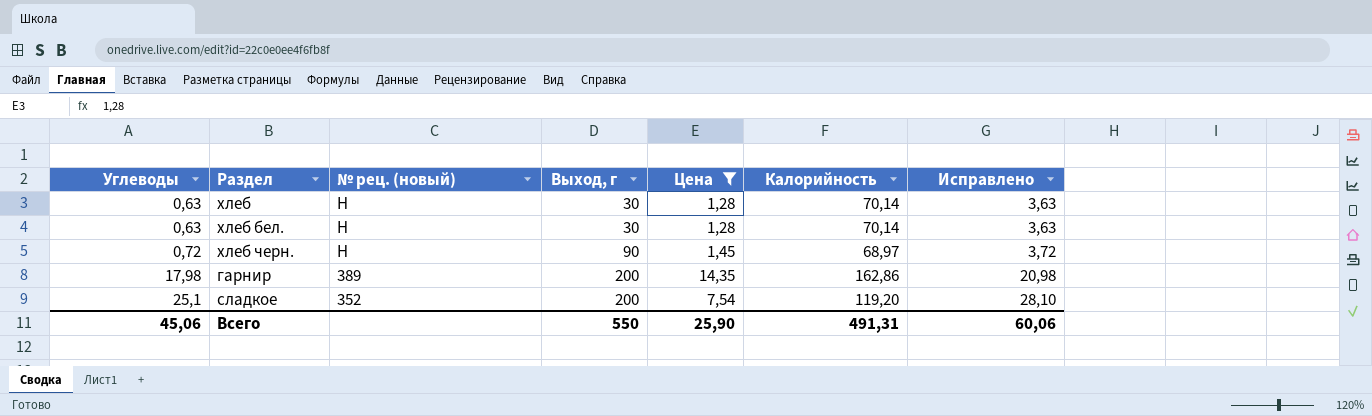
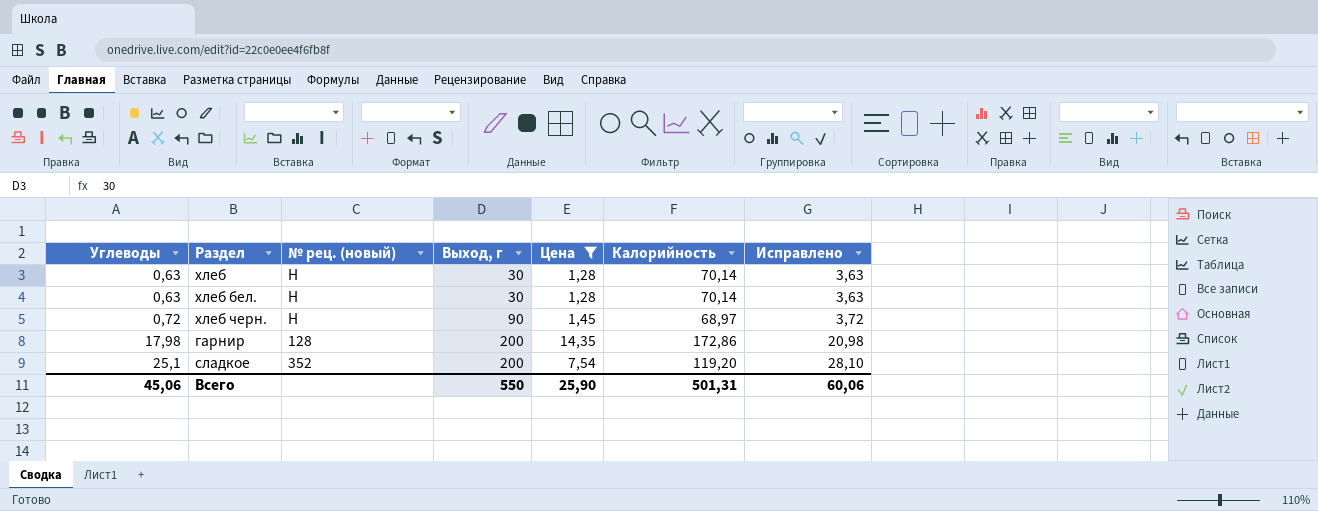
гарнир | № рец. (новый): 389 -> 128
гарнир | Калорийность: 162,86 -> 172,86
Всего | Калорийность: 491,31 -> 501,31

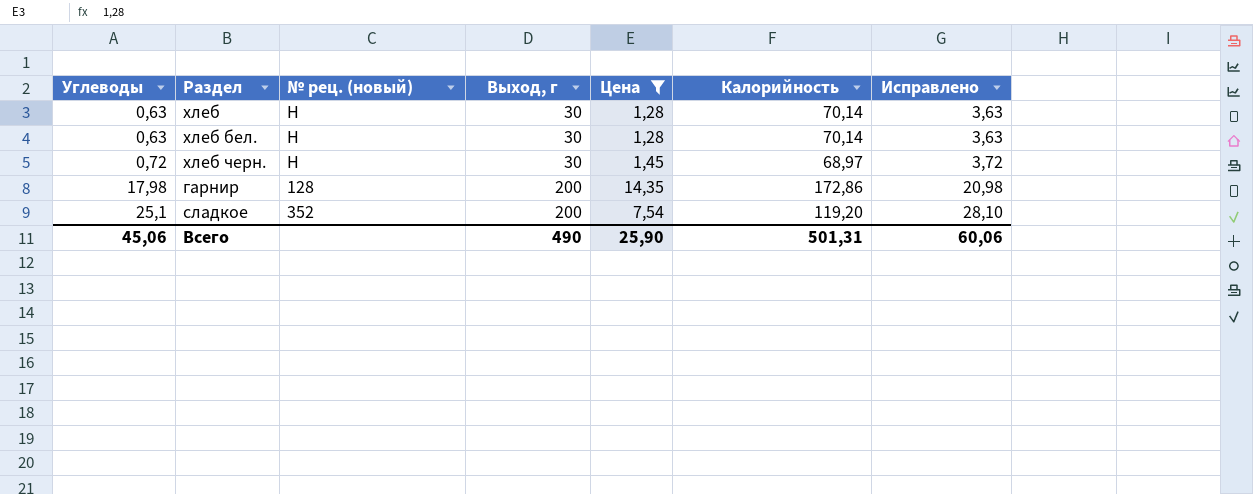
хлеб черн. | Выход, г: 90 -> 30
Всего | Выход, г: 550 -> 490

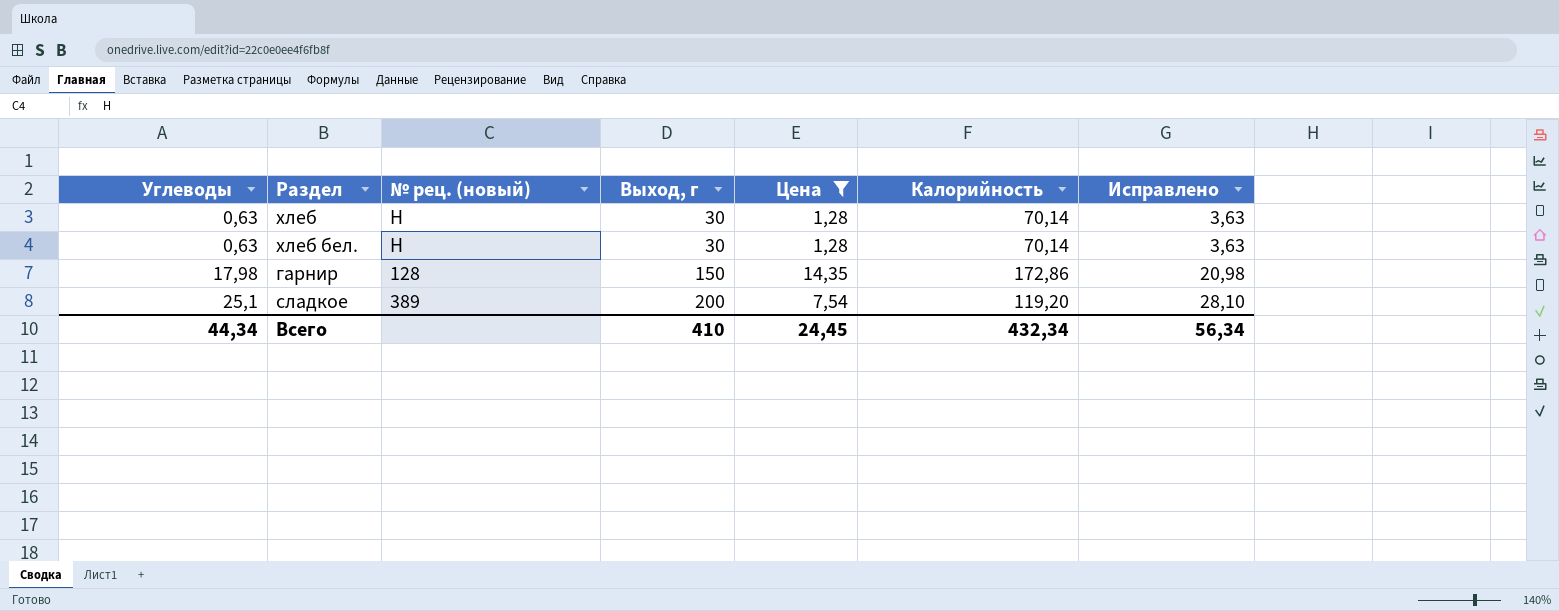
row хлеб черн.: 0,72 | Н | 30 | 1,45 | 68,97 | 3,72 -> none
гарнир | Выход, г: 200 -> 150
сладкое | № рец. (новый): 352 -> 389
Всего | Углеводы: 45,06 -> 44,34
Всего | Выход, г: 490 -> 410
Всего | Цена: 25,90 -> 24,45
Всего | Калорийность: 501,31 -> 432,34
Всего | Исправлено: 60,06 -> 56,34

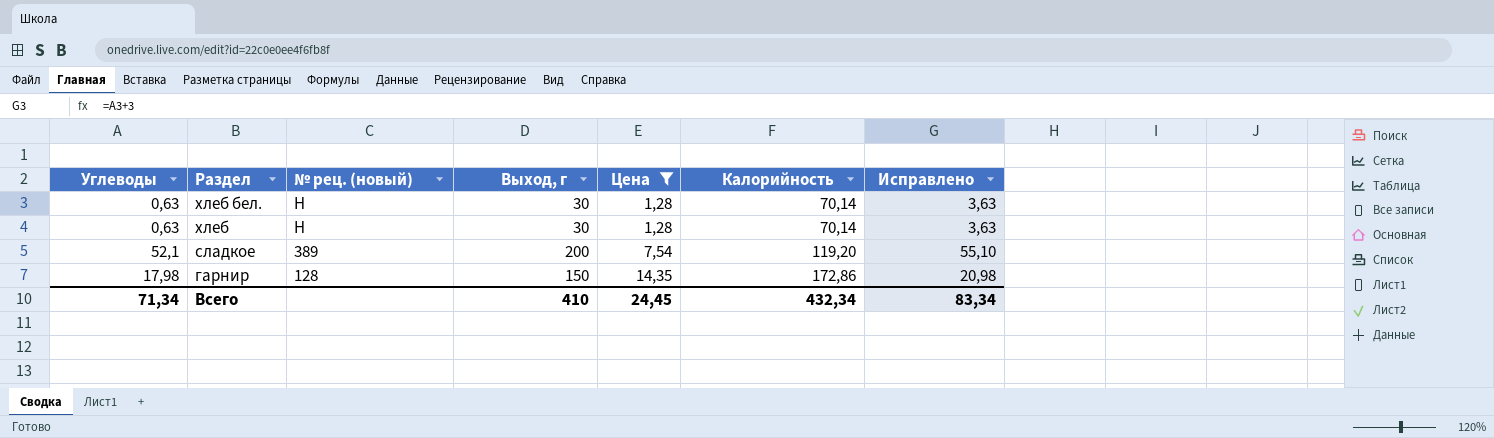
row order: Углеводы ascending -> Раздел descending
сладкое | Углеводы: 25,1 -> 52,1
сладкое | Исправлено: 28,10 -> 55,10
Всего | Углеводы: 44,34 -> 71,34
Всего | Исправлено: 56,34 -> 83,34

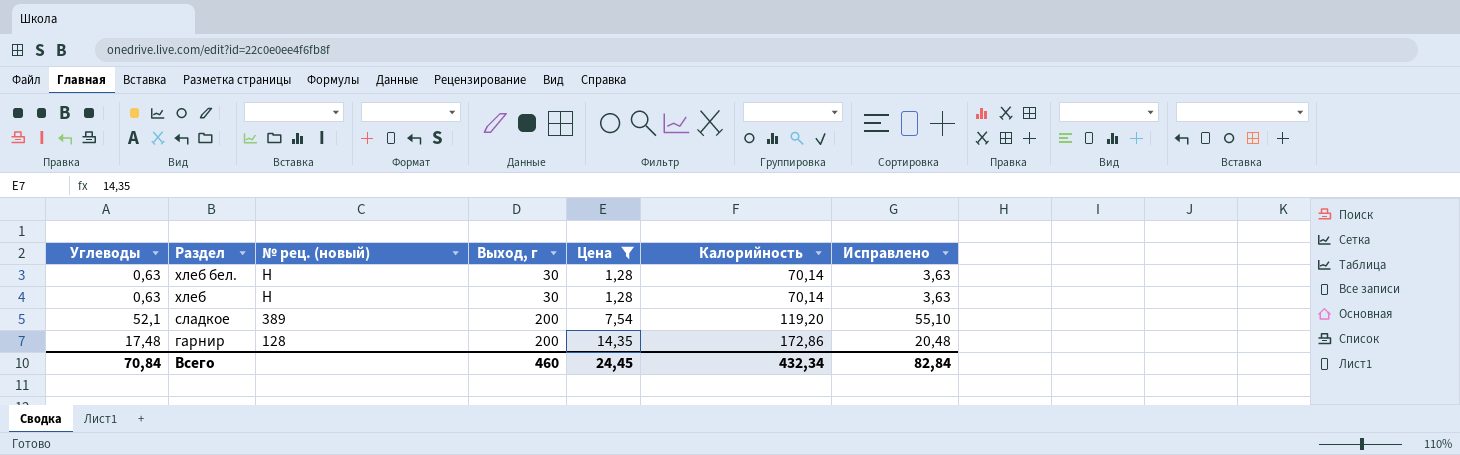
гарнир | Углеводы: 17,98 -> 17,48
гарнир | Выход, г: 150 -> 200
гарнир | Исправлено: 20,98 -> 20,48
Всего | Углеводы: 71,34 -> 70,84
Всего | Выход, г: 410 -> 460
Всего | Исправлено: 83,34 -> 82,84

